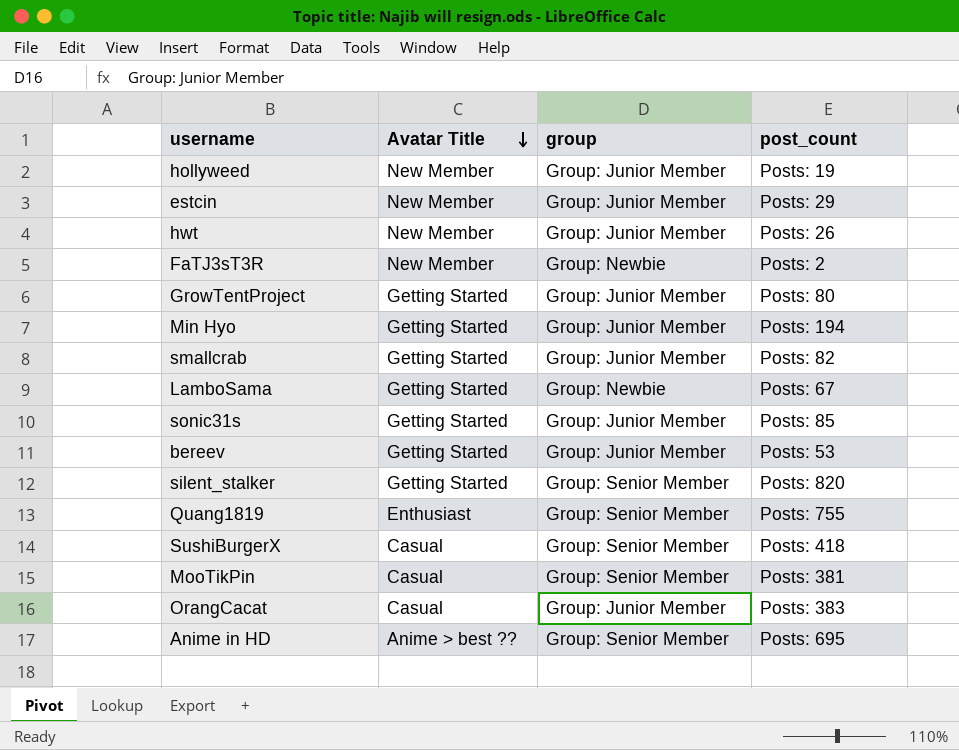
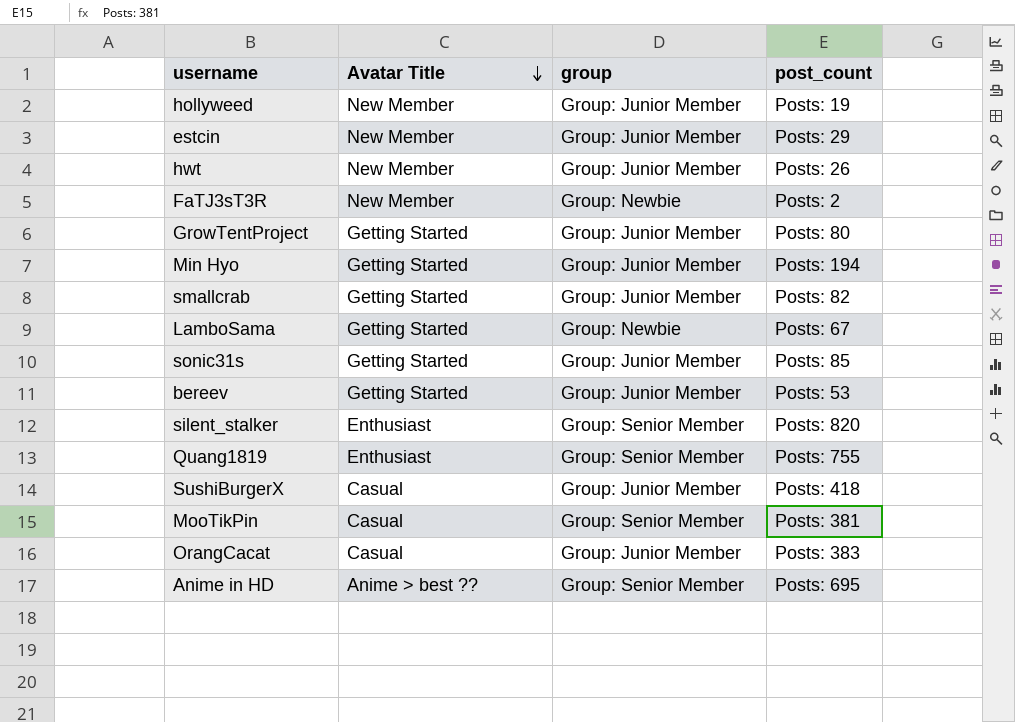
silent_stalker | Avatar Title: Getting Started -> Enthusiast
SushiBurgerX | group: Group: Senior Member -> Group: Junior Member

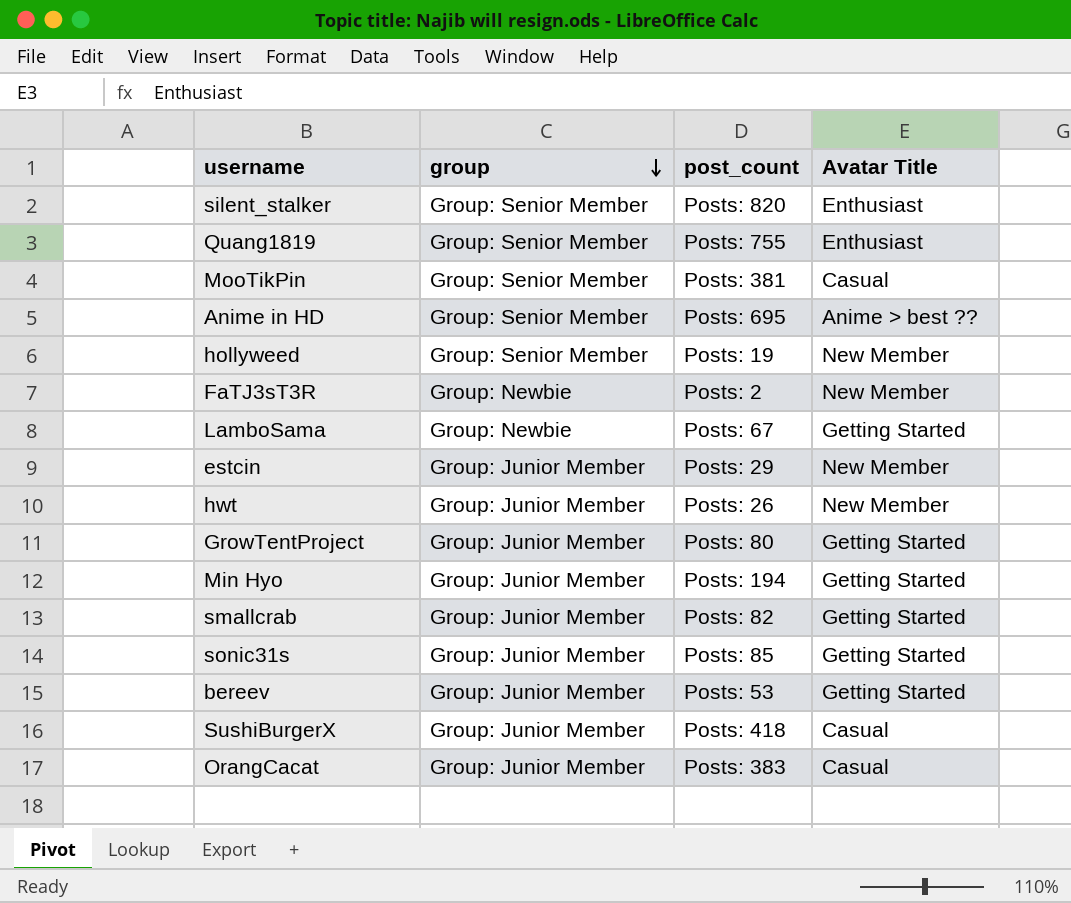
row order: Avatar Title descending -> group descending
column Avatar Title | position: 2 -> 4
hollyweed | group: Group: Junior Member -> Group: Senior Member

